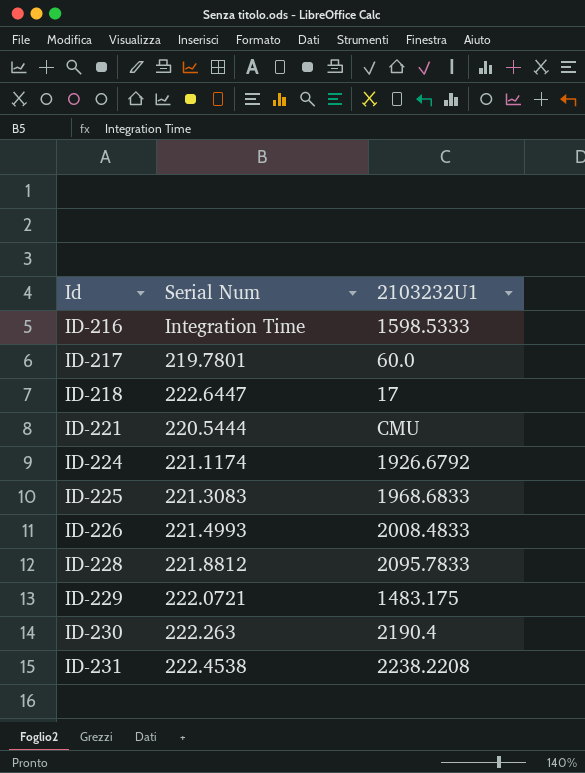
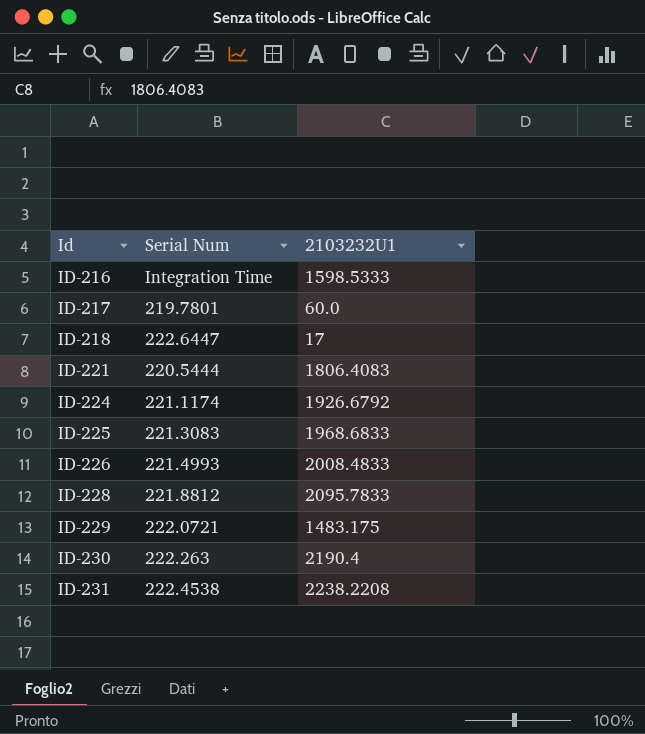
ID-221 | 2103232U1: CMU -> 1806.4083

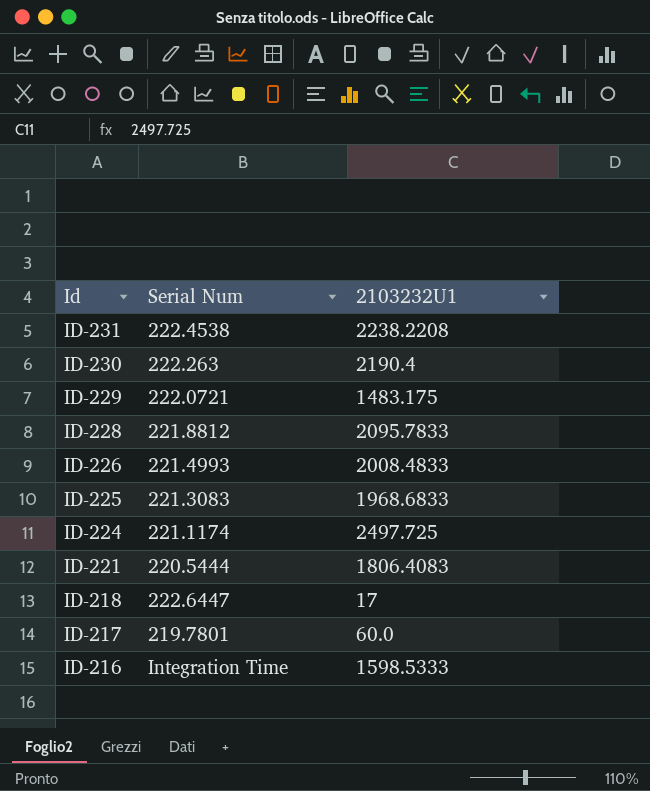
row order: Id ascending -> Id descending
ID-224 | 2103232U1: 1926.6792 -> 2497.725

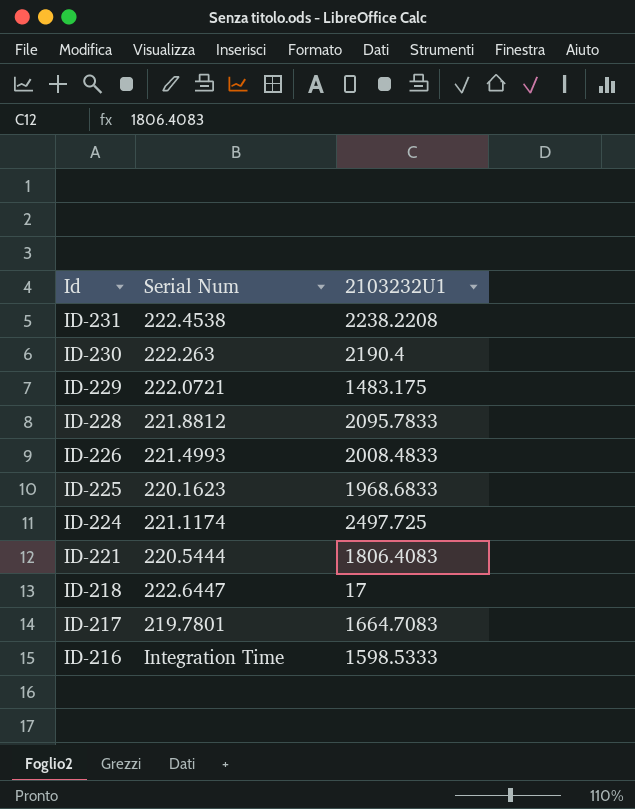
ID-225 | Serial Num: 221.3083 -> 220.1623
ID-217 | 2103232U1: 60.0 -> 1664.7083

